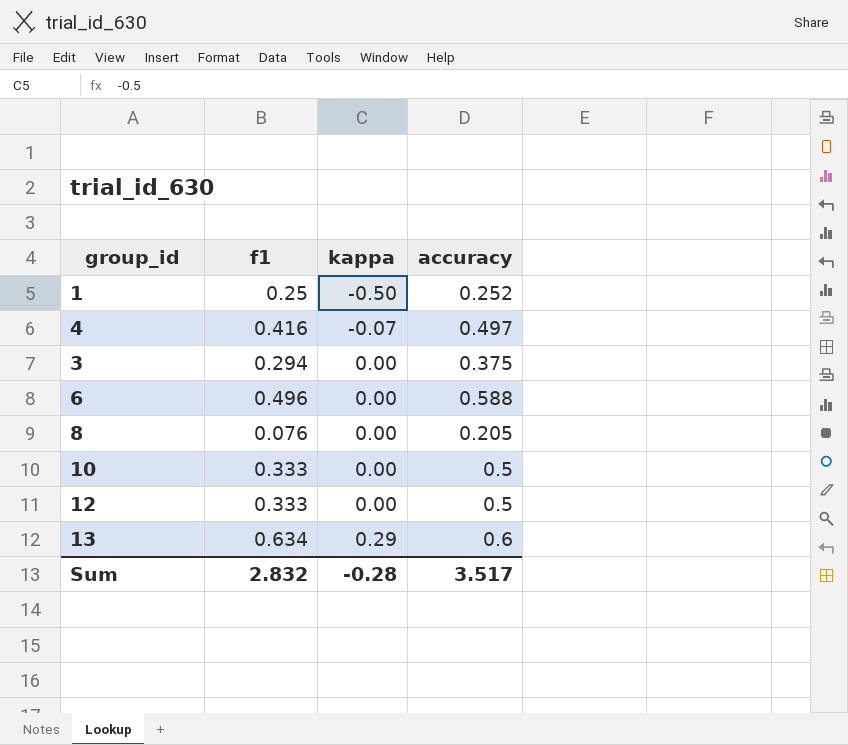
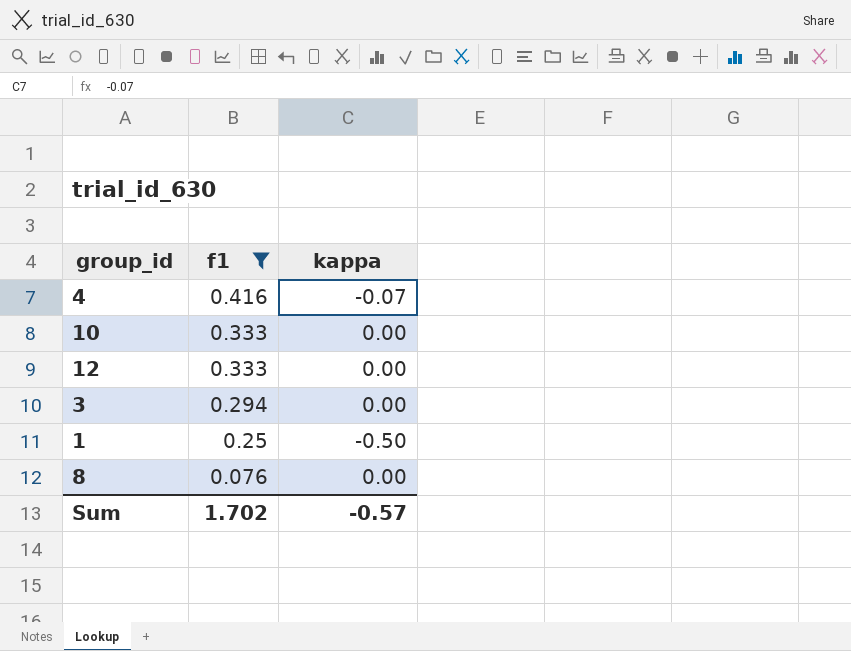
filter: none -> f1 <= 0.416
row order: kappa ascending -> f1 descending
column accuracy | position: 4 -> none
Sum | f1: 2.832 -> 1.702
Sum | kappa: -0.28 -> -0.57

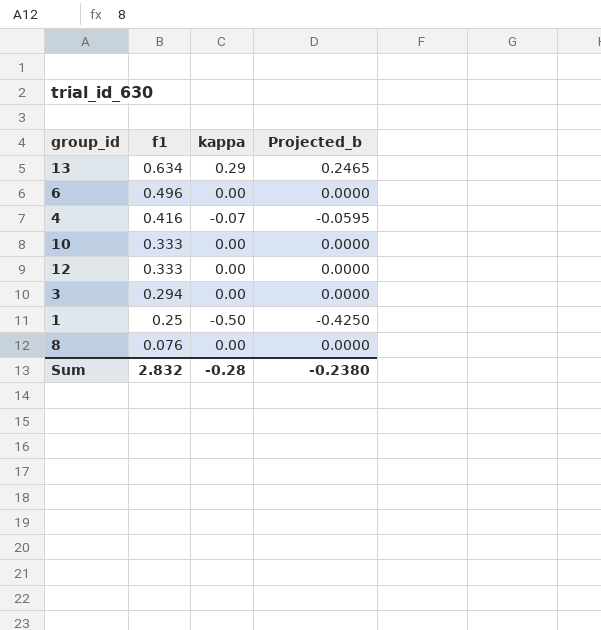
filter: f1 <= 0.416 -> none
column Projected_b | formula: none -> [kappa] * 0.85
Sum | f1: 1.702 -> 2.832
Sum | kappa: -0.57 -> -0.28

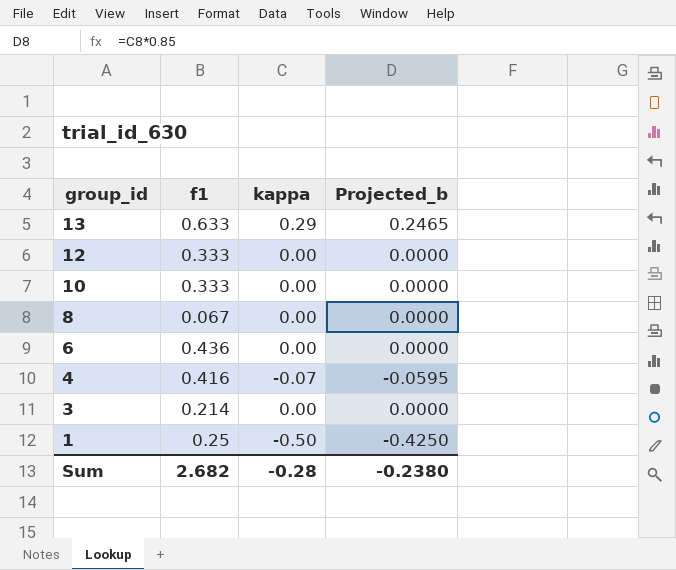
row order: f1 descending -> group_id descending
13 | f1: 0.634 -> 0.633
8 | f1: 0.076 -> 0.067
6 | f1: 0.496 -> 0.436
3 | f1: 0.294 -> 0.214
Sum | f1: 2.832 -> 2.682

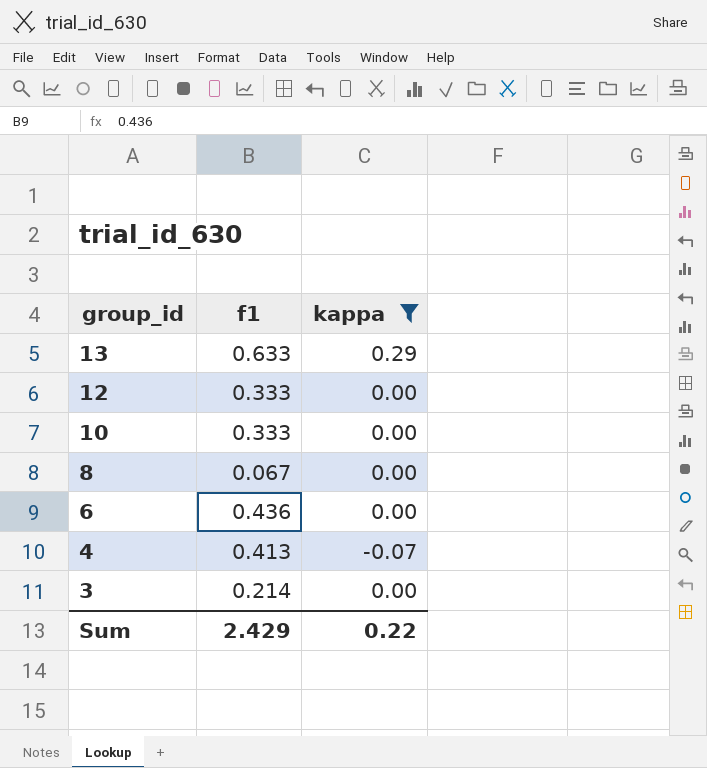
filter: none -> kappa != -0.50
column Projected_b | formula: [kappa] * 0.85 -> none
4 | f1: 0.416 -> 0.413
Sum | f1: 2.682 -> 2.429
Sum | kappa: -0.28 -> 0.22

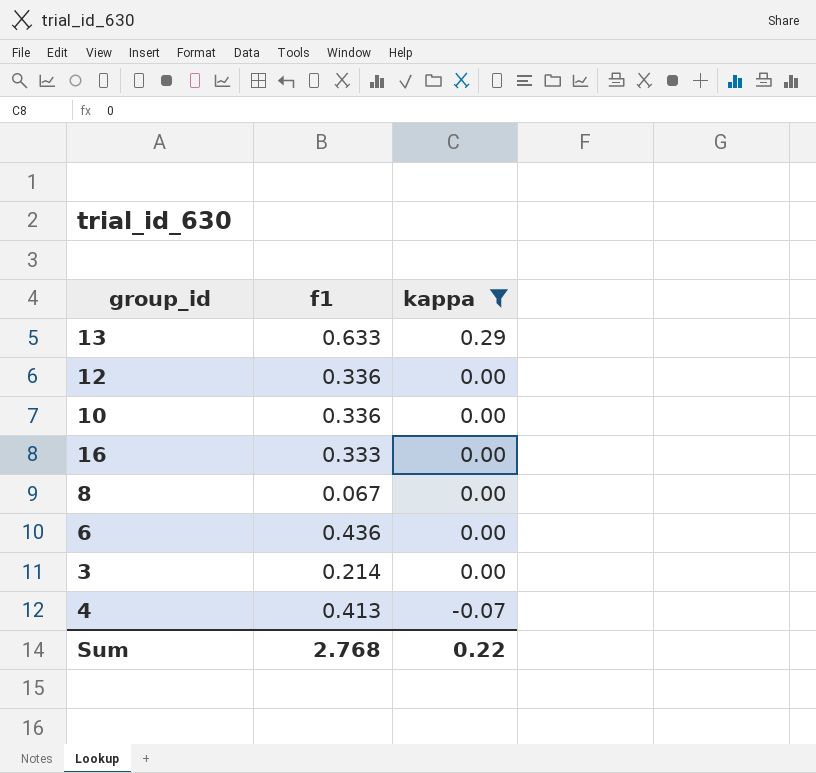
row order: group_id descending -> kappa descending
12 | f1: 0.333 -> 0.336
10 | f1: 0.333 -> 0.336
row 16: none -> 0.333 | 0.00
Sum | f1: 2.429 -> 2.768

